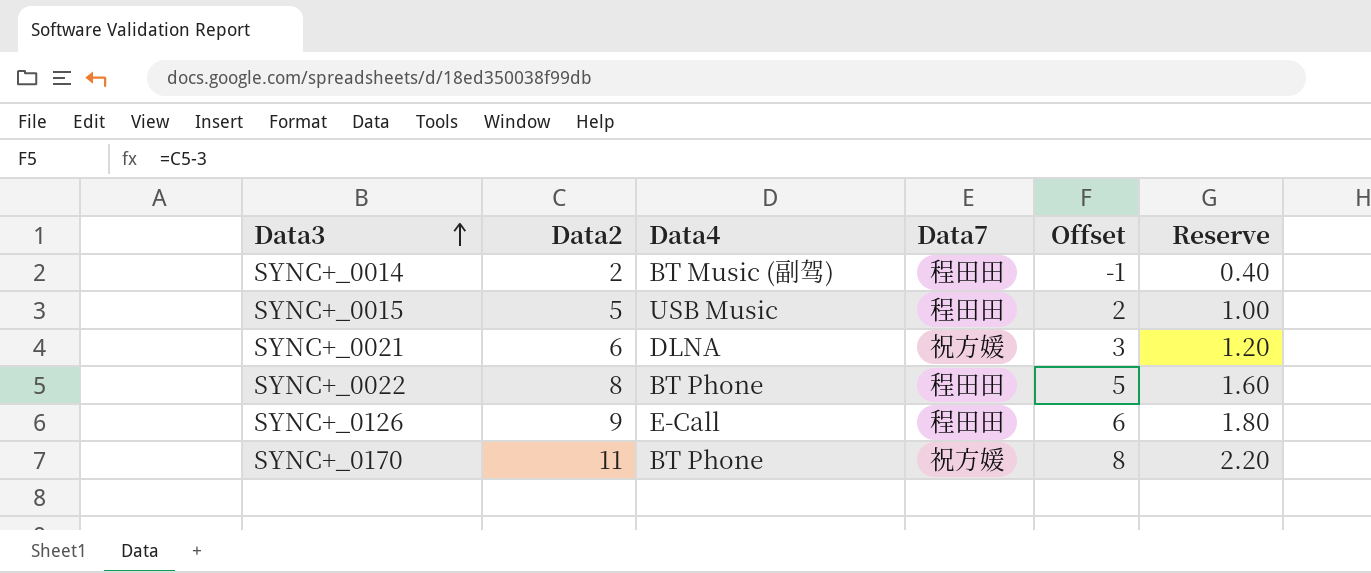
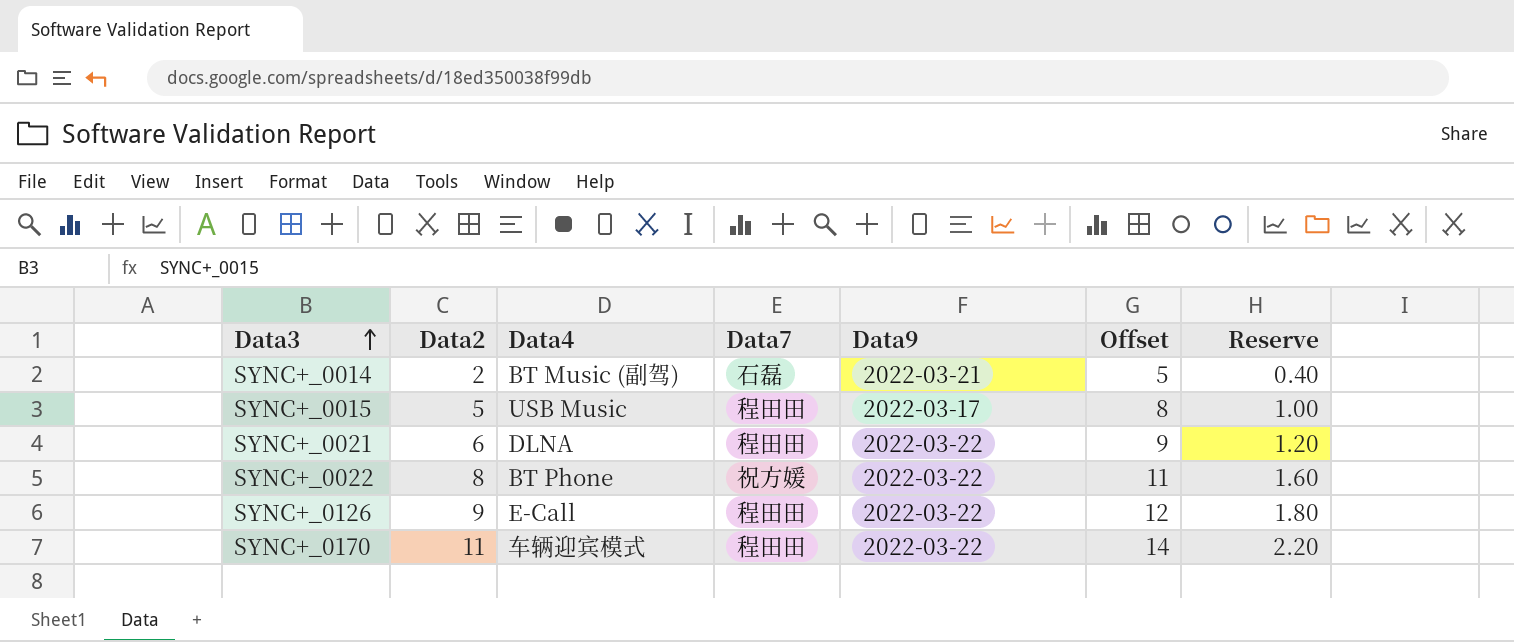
column Data9 | position: none -> 5
column Offset | formula: [Data2] - 3 -> [Data2] + 3
SYNC+_0014 | Data7: 程田田 -> 石磊
SYNC+_0021 | Data7: 祝方媛 -> 程田田
SYNC+_0022 | Data7: 程田田 -> 祝方媛
SYNC+_0170 | Data4: BT Phone -> 车辆迎宾模式
SYNC+_0170 | Data7: 祝方媛 -> 程田田

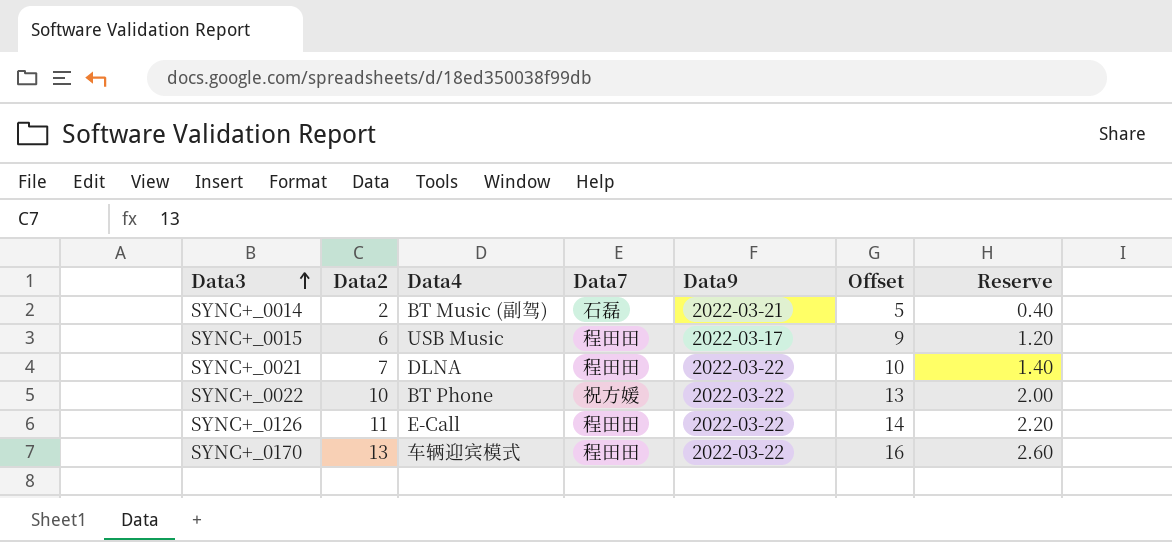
SYNC+_0015 | Data2: 5 -> 6
SYNC+_0015 | Offset: 8 -> 9
SYNC+_0015 | Reserve: 1.00 -> 1.20
SYNC+_0021 | Data2: 6 -> 7
SYNC+_0021 | Offset: 9 -> 10
SYNC+_0021 | Reserve: 1.20 -> 1.40
SYNC+_0022 | Data2: 8 -> 10
SYNC+_0022 | Offset: 11 -> 13
SYNC+_0022 | Reserve: 1.60 -> 2.00
SYNC+_0126 | Data2: 9 -> 11
SYNC+_0126 | Offset: 12 -> 14
SYNC+_0126 | Reserve: 1.80 -> 2.20
SYNC+_0170 | Data2: 11 -> 13
SYNC+_0170 | Offset: 14 -> 16
SYNC+_0170 | Reserve: 2.20 -> 2.60

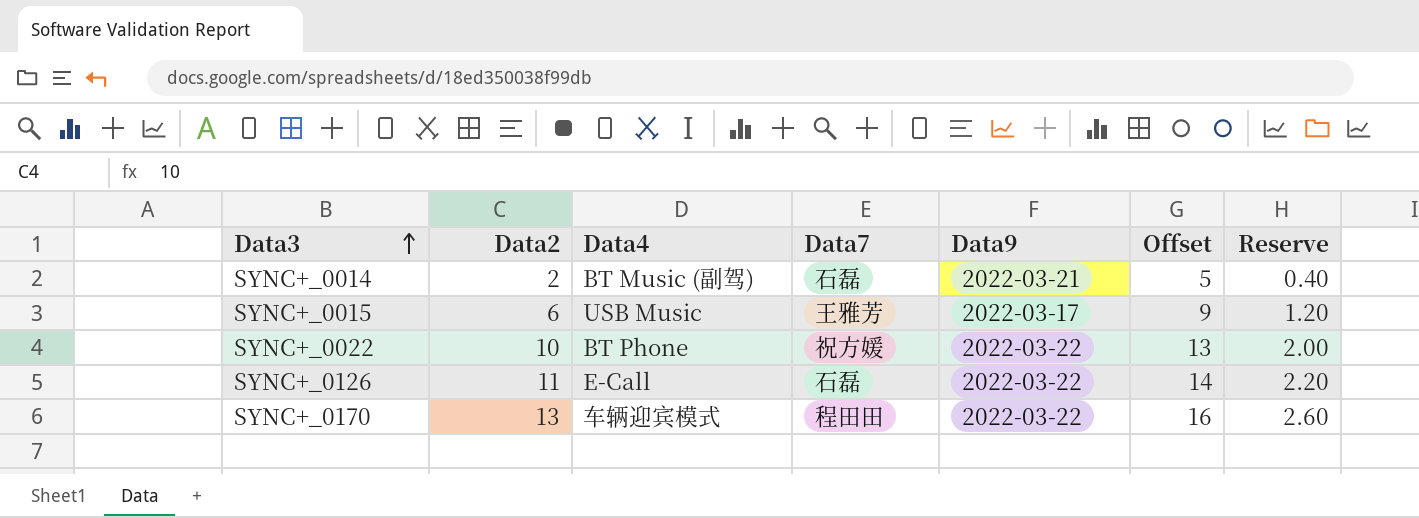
row SYNC+_0021: 7 | DLNA | 程田田 | 2022-03-22 | 10 | 1.40 -> none
SYNC+_0015 | Data7: 程田田 -> 王雅芳
SYNC+_0126 | Data7: 程田田 -> 石磊

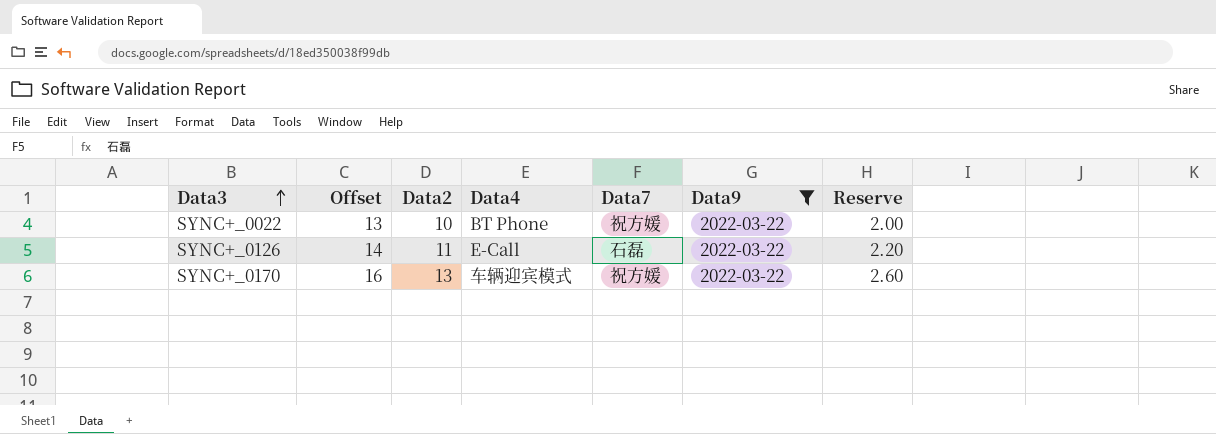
filter: none -> Data9 = 2022-03-22
column Offset | position: 6 -> 2
SYNC+_0170 | Data7: 程田田 -> 祝方媛

